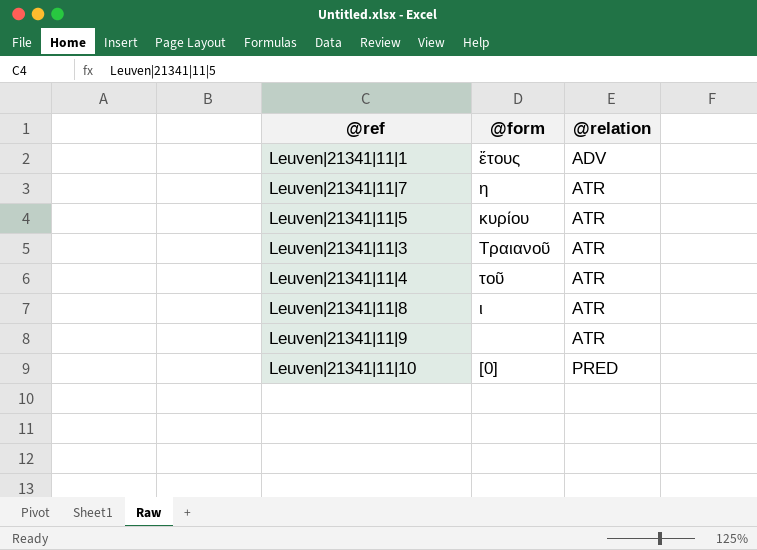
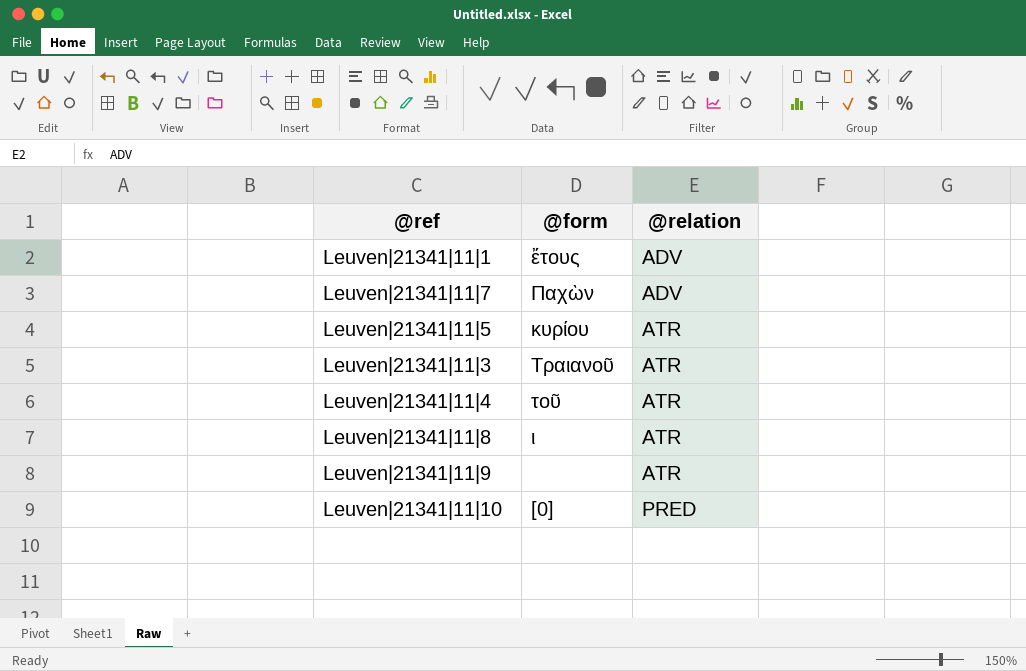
Leuven|21341|11|7 | @form: η -> Παχὼν
Leuven|21341|11|7 | @relation: ATR -> ADV

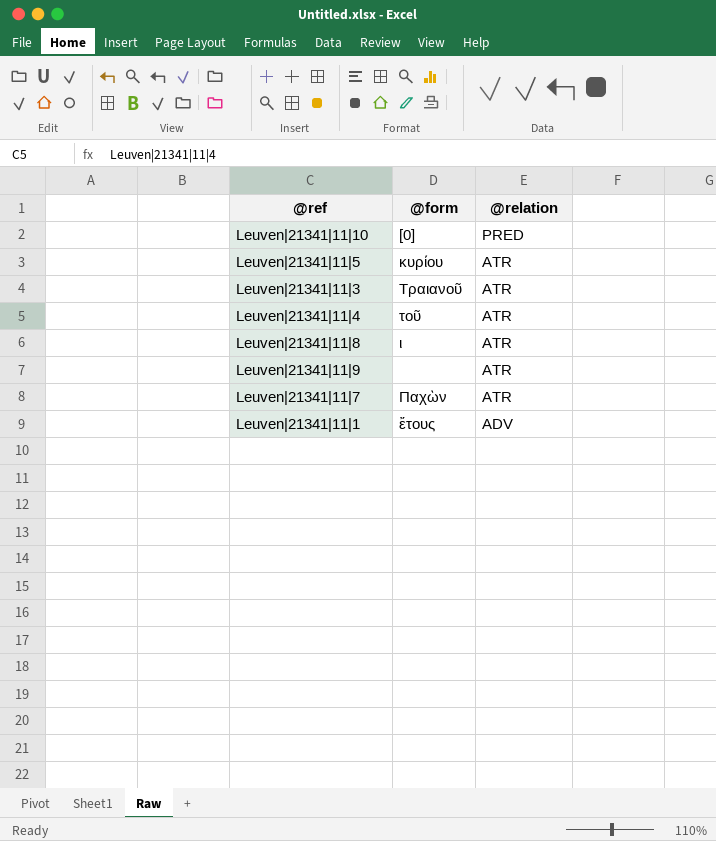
row order: @relation ascending -> @relation descending
Leuven|21341|11|7 | @relation: ADV -> ATR

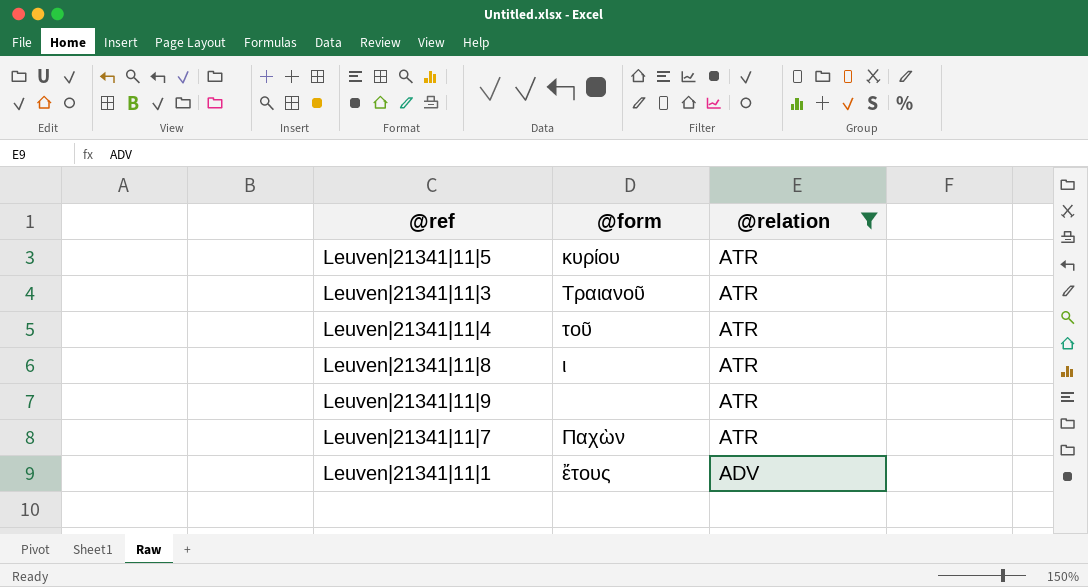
filter: none -> @relation != PRED

